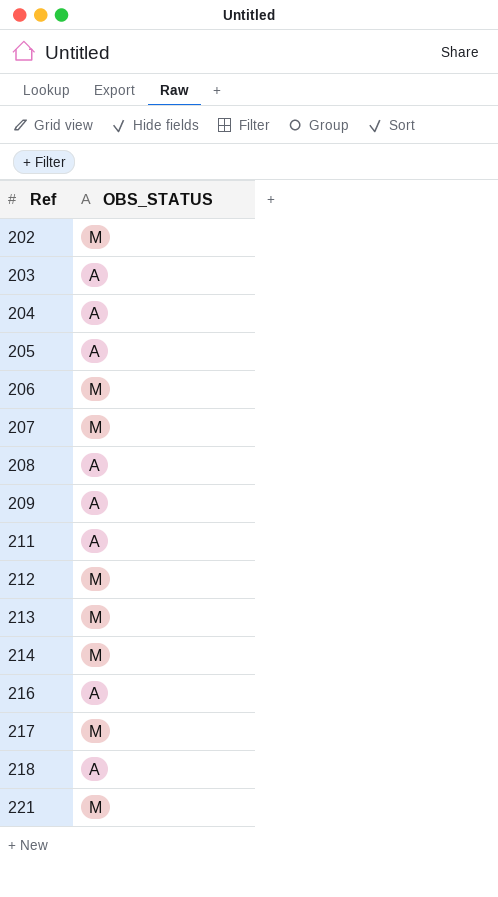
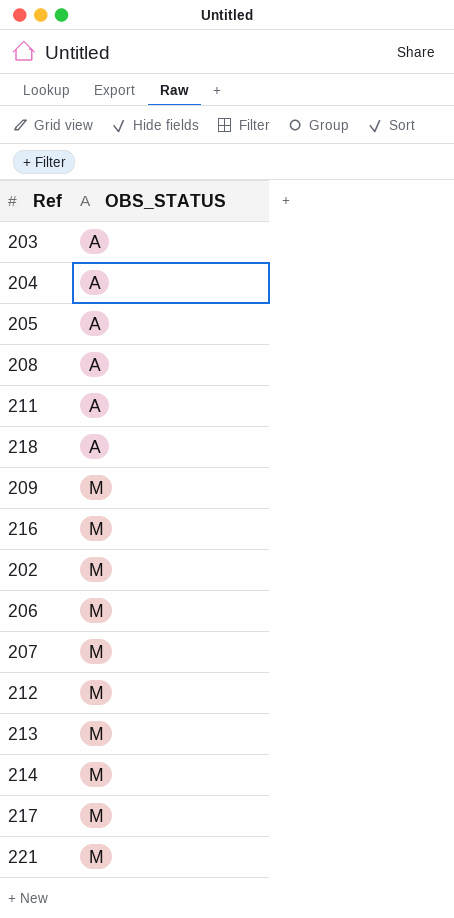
row order: Ref ascending -> OBS_STATUS ascending
209 | OBS_STATUS: A -> M
216 | OBS_STATUS: A -> M

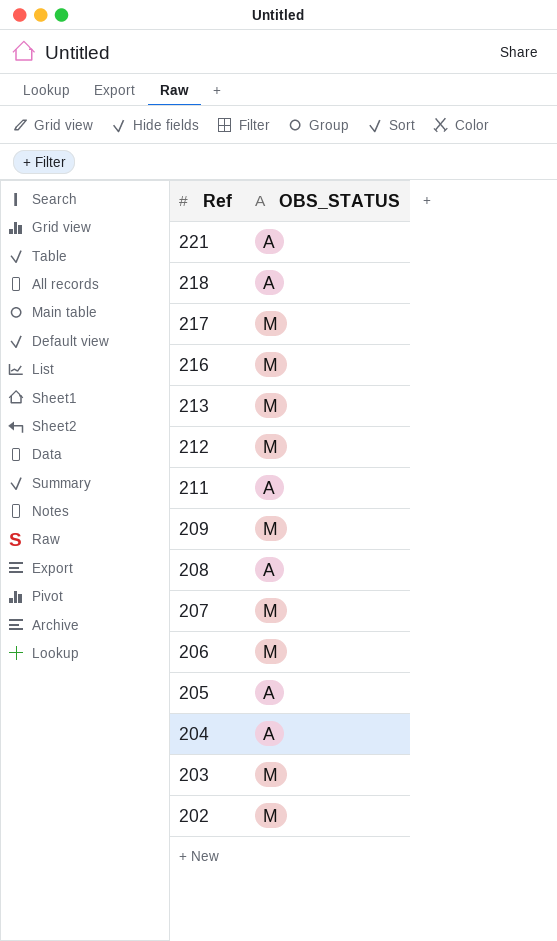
row order: OBS_STATUS ascending -> Ref descending
row 214: M -> none
221 | OBS_STATUS: M -> A
203 | OBS_STATUS: A -> M

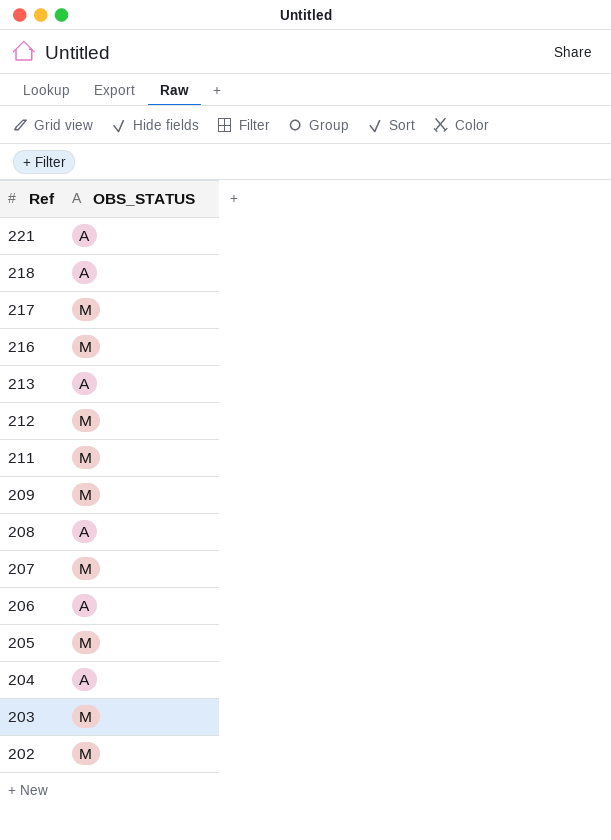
213 | OBS_STATUS: M -> A
211 | OBS_STATUS: A -> M
206 | OBS_STATUS: M -> A
205 | OBS_STATUS: A -> M

